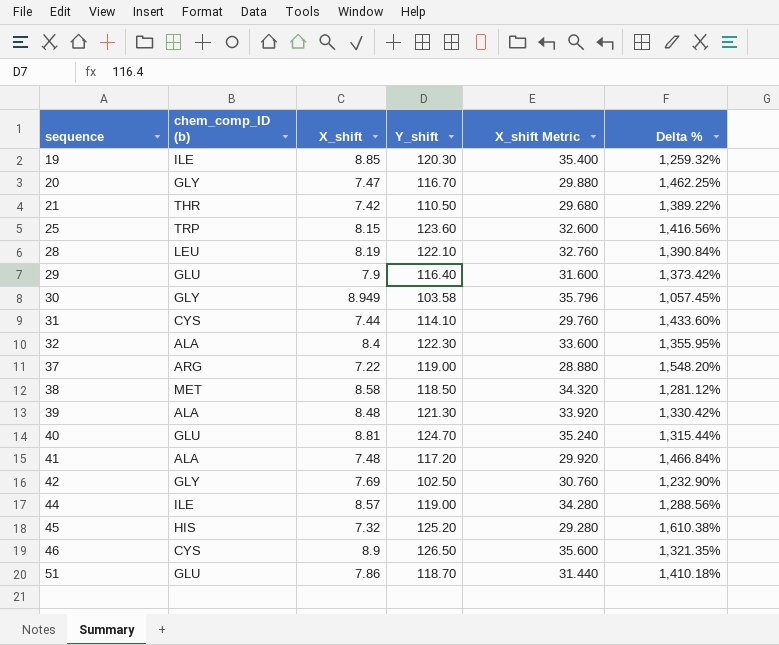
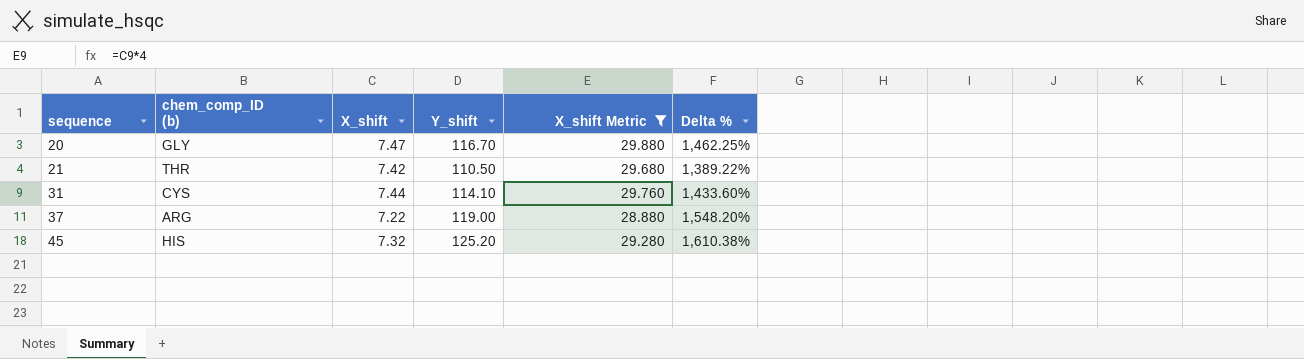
filter: none -> X_shift Metric <= 29.880

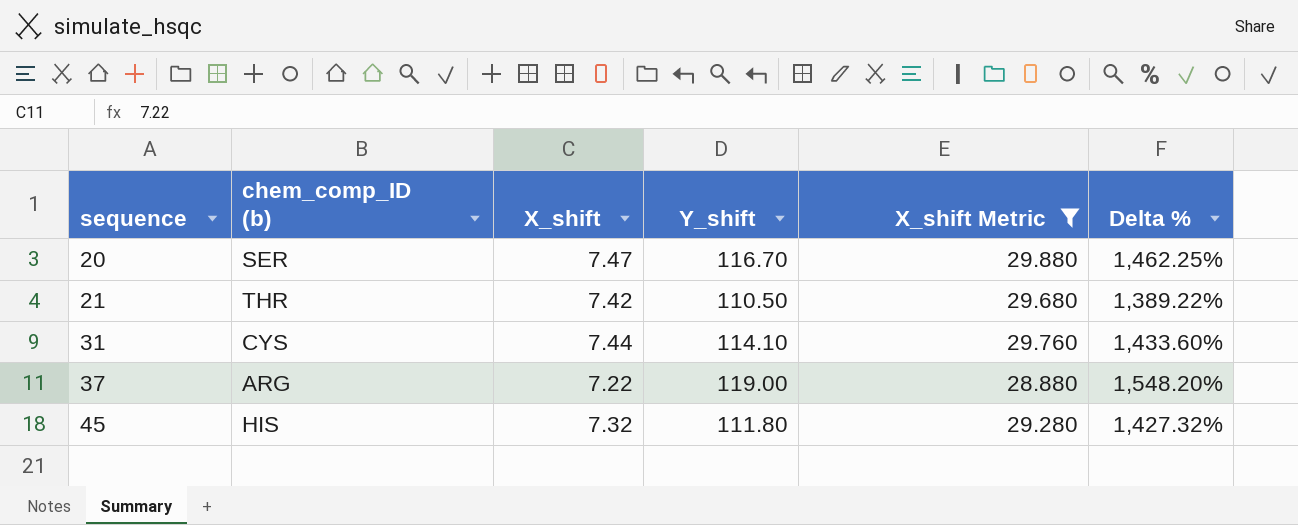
20 | chem_comp_ID (b): GLY -> SER
45 | Y_shift: 125.20 -> 111.80
45 | Delta %: 1,610.38% -> 1,427.32%

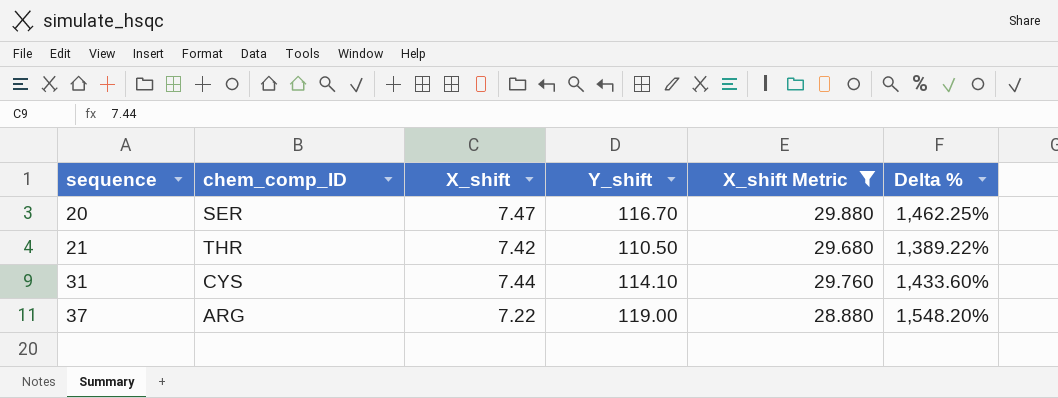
column name: chem_comp_ID (b) -> chem_comp_ID
row 45: HIS | 7.32 | 111.80 | 29.280 | 1,427.32% -> none

